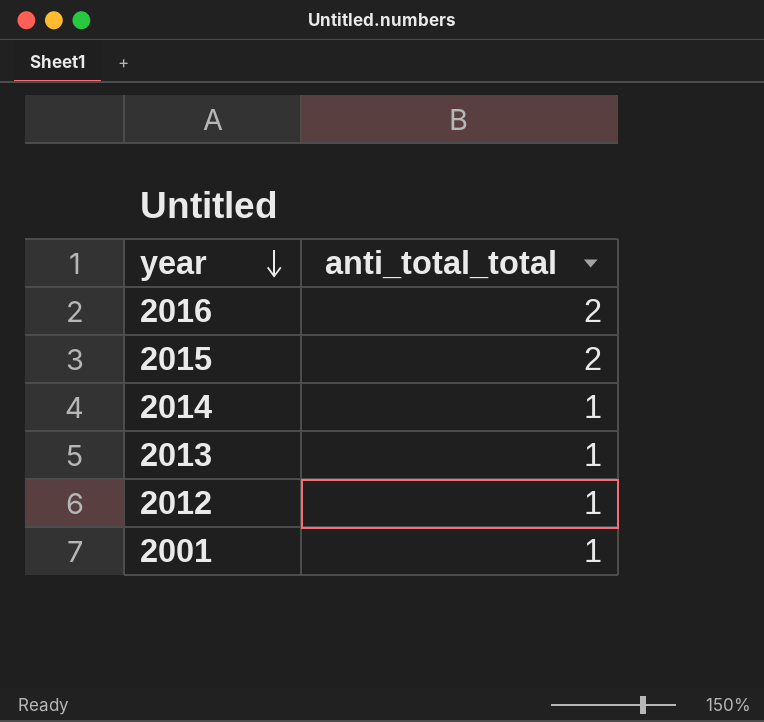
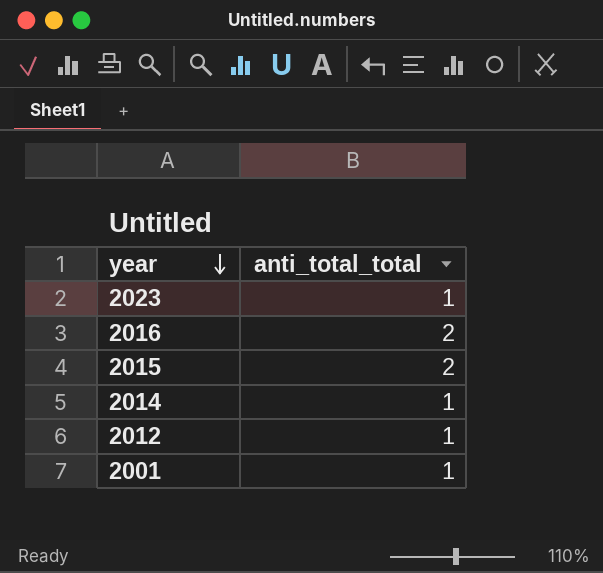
row 2013: 1 -> none
row 2023: none -> 1

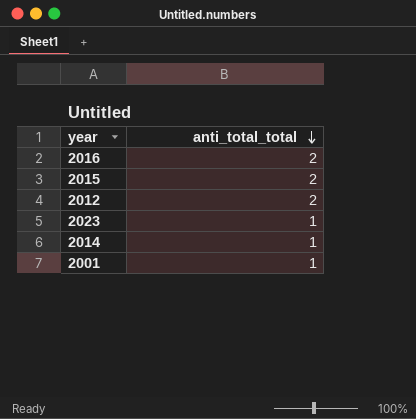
row order: year descending -> anti_total_total descending
2012 | anti_total_total: 1 -> 2

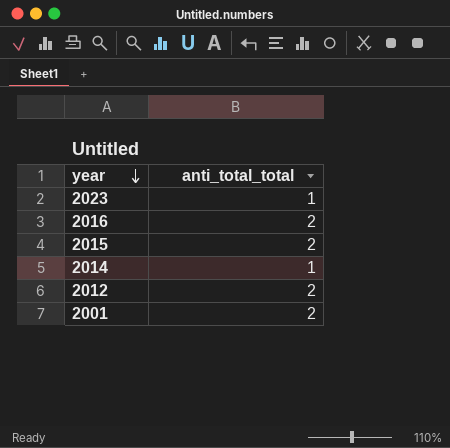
row order: anti_total_total descending -> year descending
2001 | anti_total_total: 1 -> 2

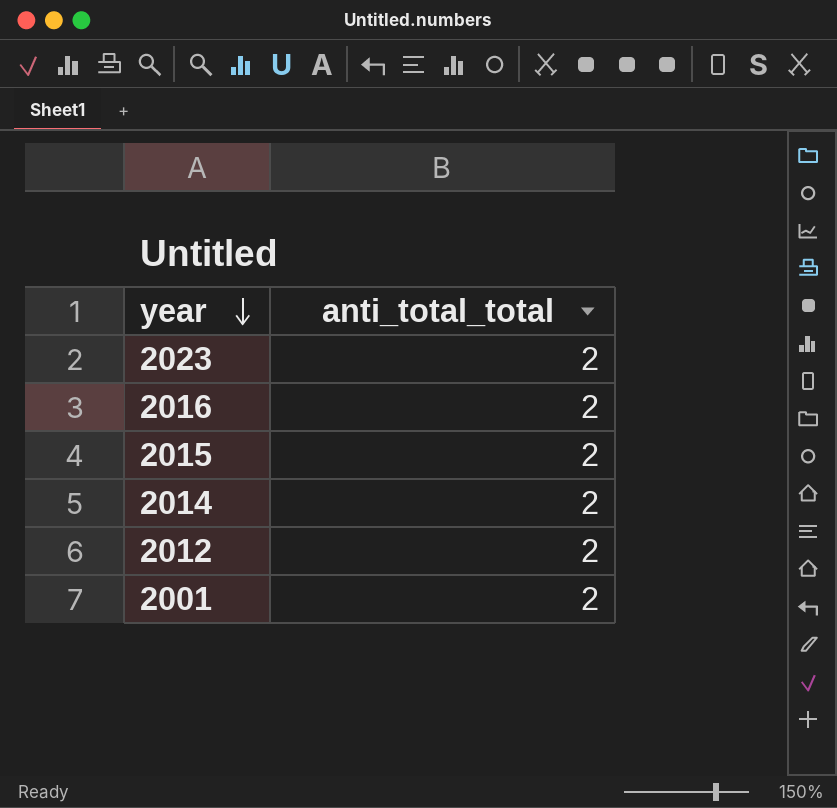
2023 | anti_total_total: 1 -> 2
2014 | anti_total_total: 1 -> 2

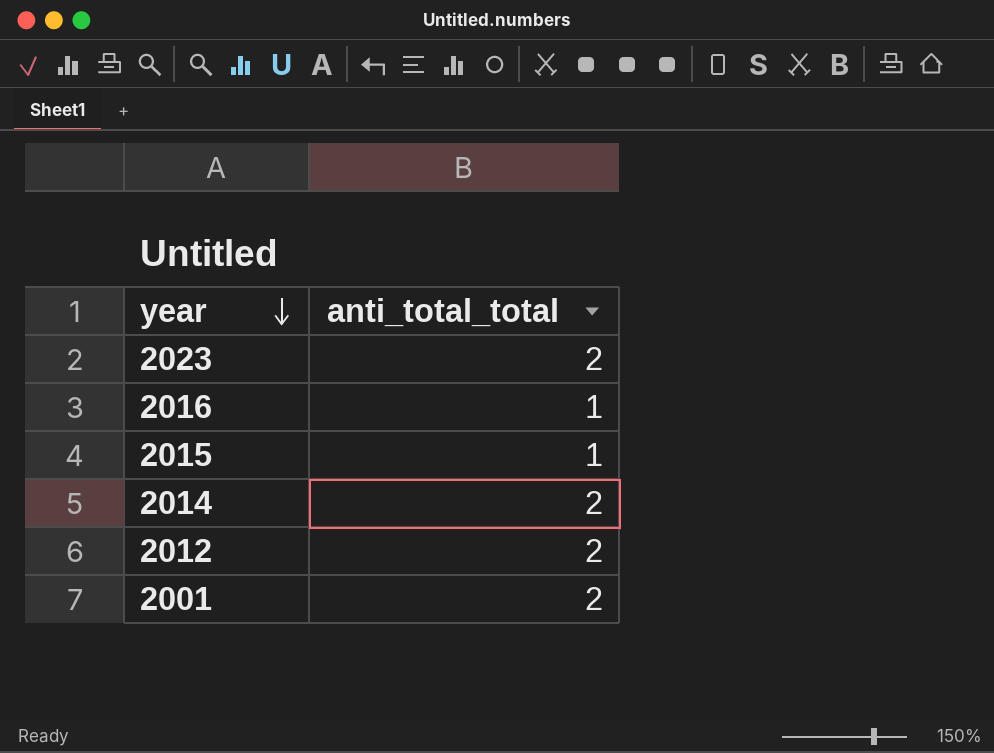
2016 | anti_total_total: 2 -> 1
2015 | anti_total_total: 2 -> 1

